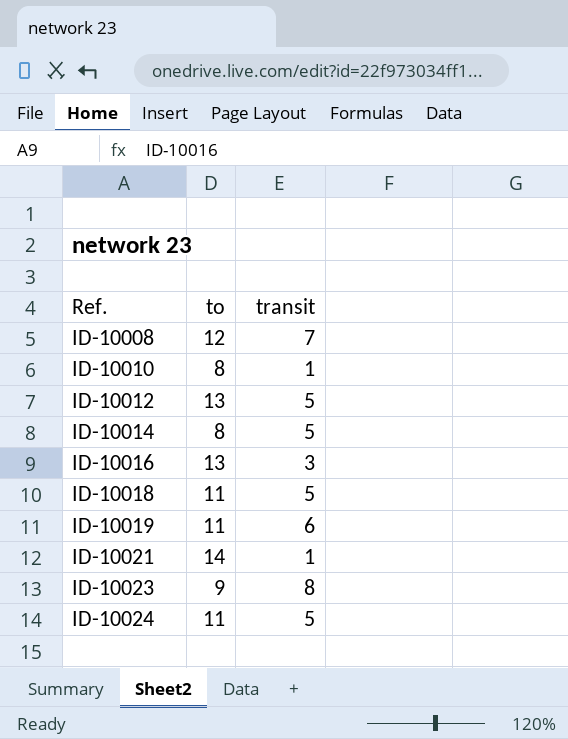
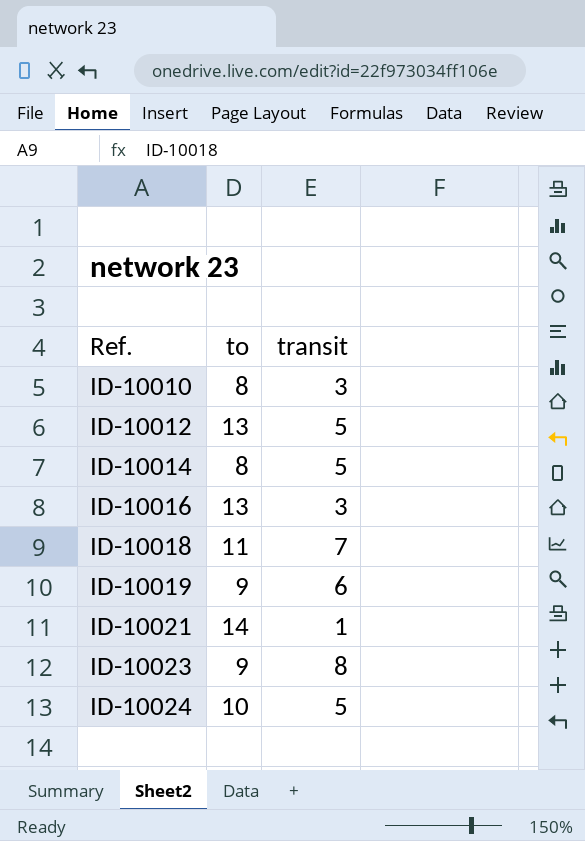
row ID-10008: 12 | 7 -> none
ID-10010 | transit: 1 -> 3
ID-10018 | transit: 5 -> 7
ID-10019 | to: 11 -> 9
ID-10024 | to: 11 -> 10

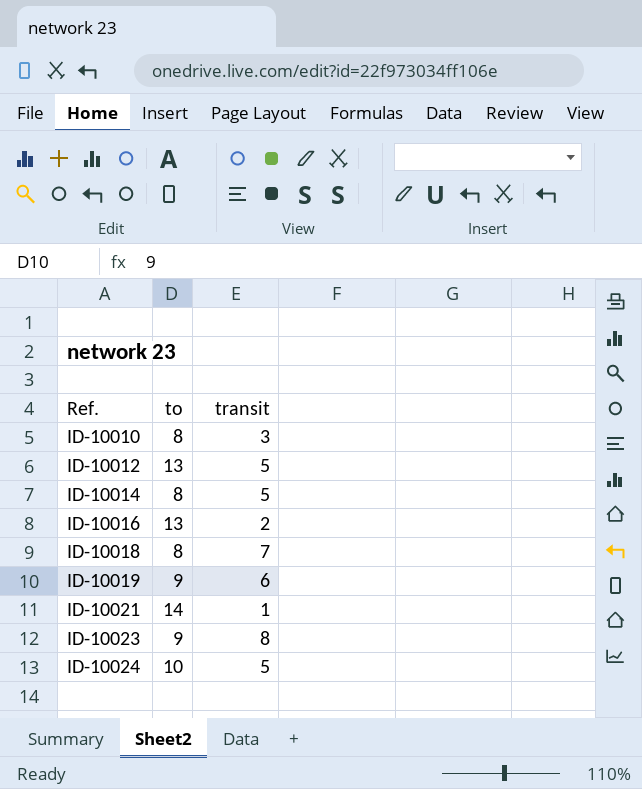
ID-10016 | transit: 3 -> 2
ID-10018 | to: 11 -> 8

